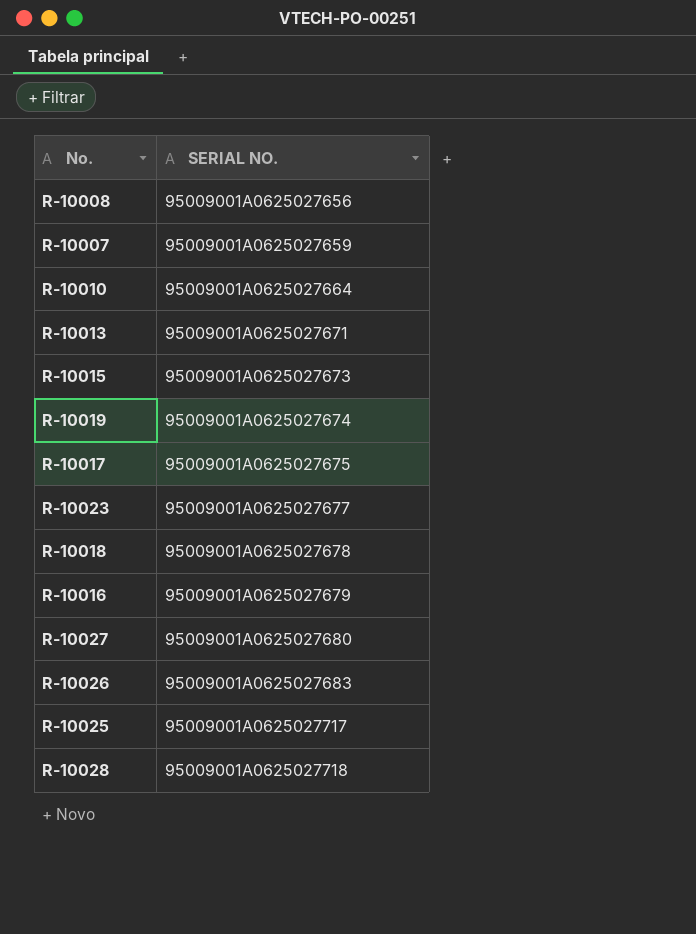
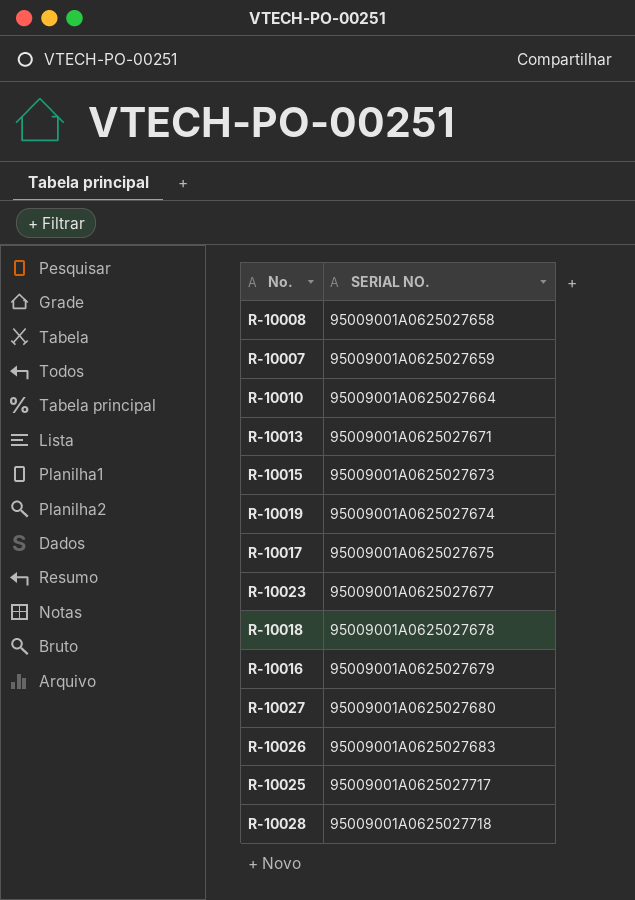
R-10008 | SERIAL NO.: 95009001A0625027656 -> 95009001A0625027658

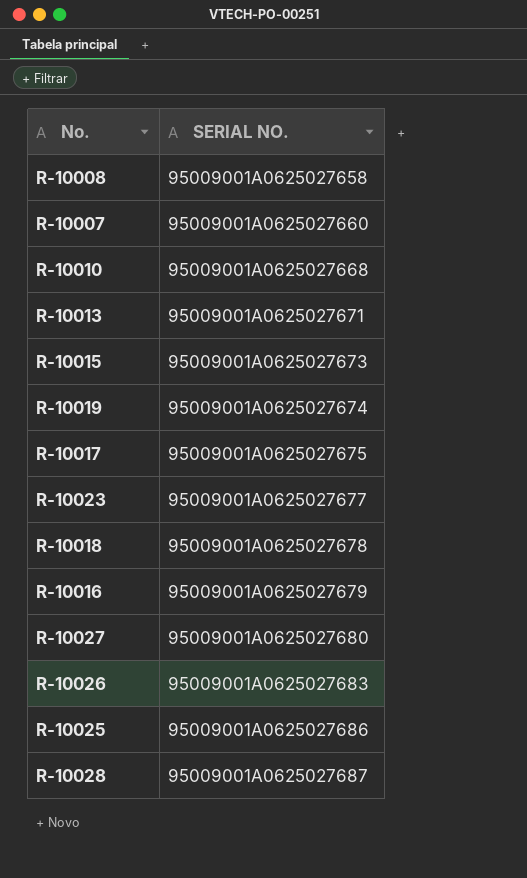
R-10007 | SERIAL NO.: 95009001A0625027659 -> 95009001A0625027660
R-10010 | SERIAL NO.: 95009001A0625027664 -> 95009001A0625027668
R-10025 | SERIAL NO.: 95009001A0625027717 -> 95009001A0625027686
R-10028 | SERIAL NO.: 95009001A0625027718 -> 95009001A0625027687

